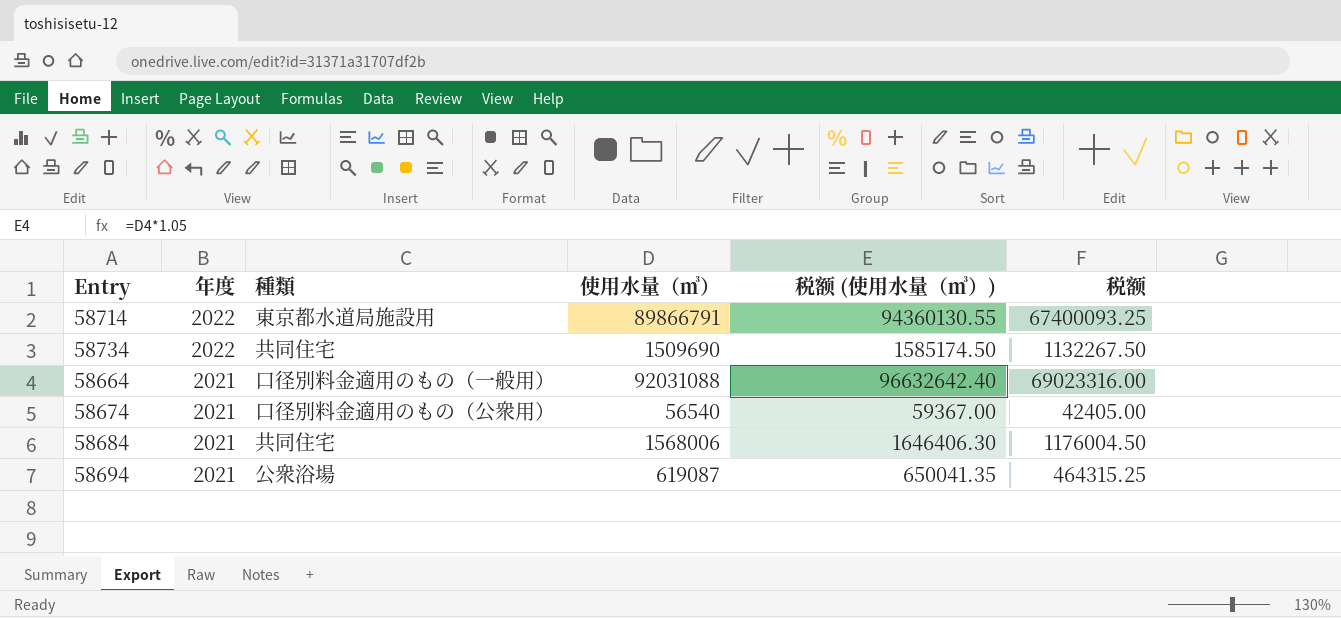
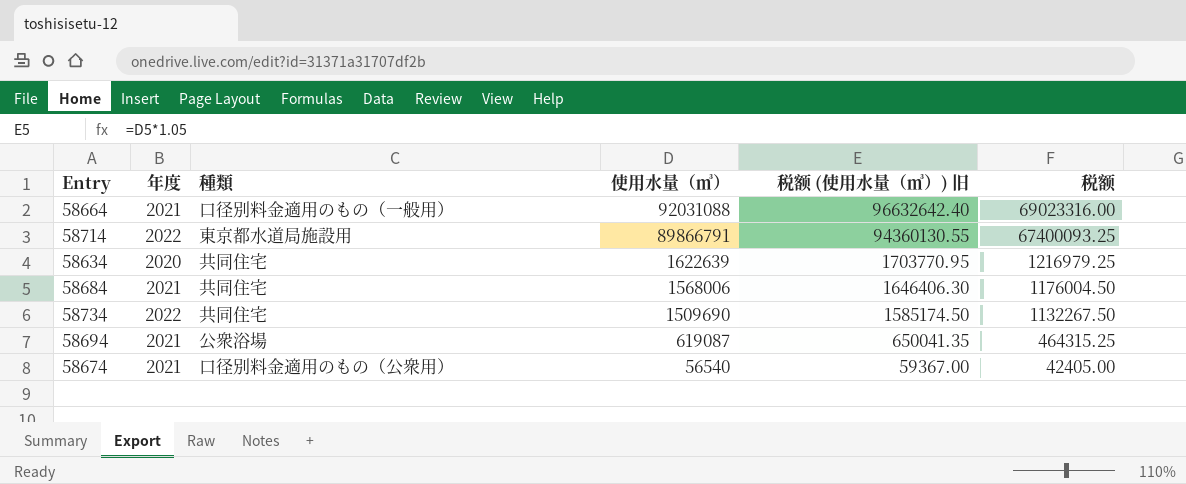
row order: 年度 descending -> 使用水量（㎥） descending
column name: 税额 (使用水量（㎥）) -> 税额 (使用水量（㎥）) 旧
row 58634: none -> 2020 | 共同住宅 | 1622639 | 1703770.95 | 1216979.25

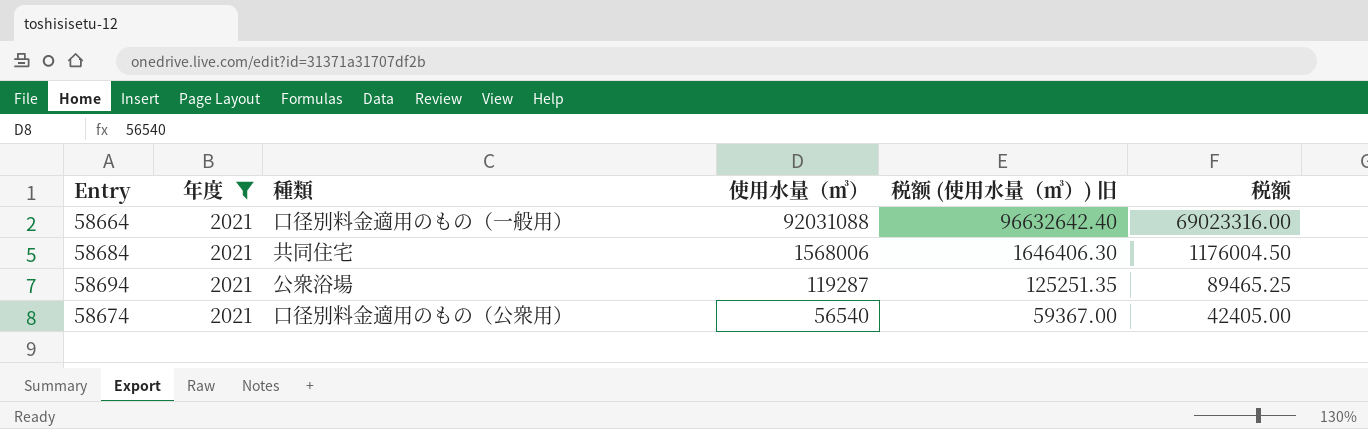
filter: none -> 年度 = 2021
58694 | 使用水量（㎥）: 619087 -> 119287
58694 | 税额 (使用水量（㎥）) 旧: 650041.35 -> 125251.35
58694 | 税额: 464315.25 -> 89465.25

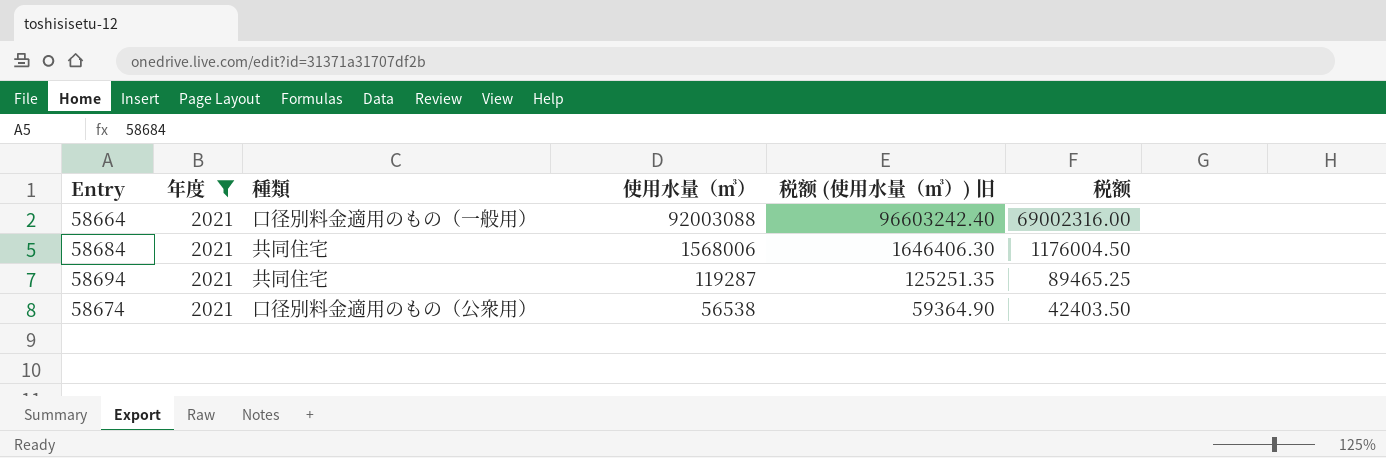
58664 | 使用水量（㎥）: 92031088 -> 92003088
58664 | 税额 (使用水量（㎥）) 旧: 96632642.40 -> 96603242.40
58664 | 税额: 69023316.00 -> 69002316.00
58694 | 種類: 公衆浴場 -> 共同住宅
58674 | 使用水量（㎥）: 56540 -> 56538
58674 | 税额 (使用水量（㎥）) 旧: 59367.00 -> 59364.90
58674 | 税额: 42405.00 -> 42403.50

